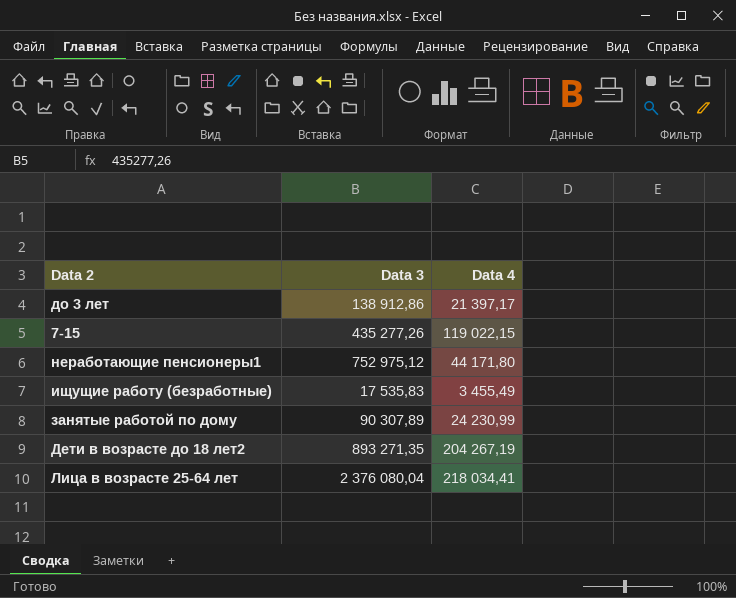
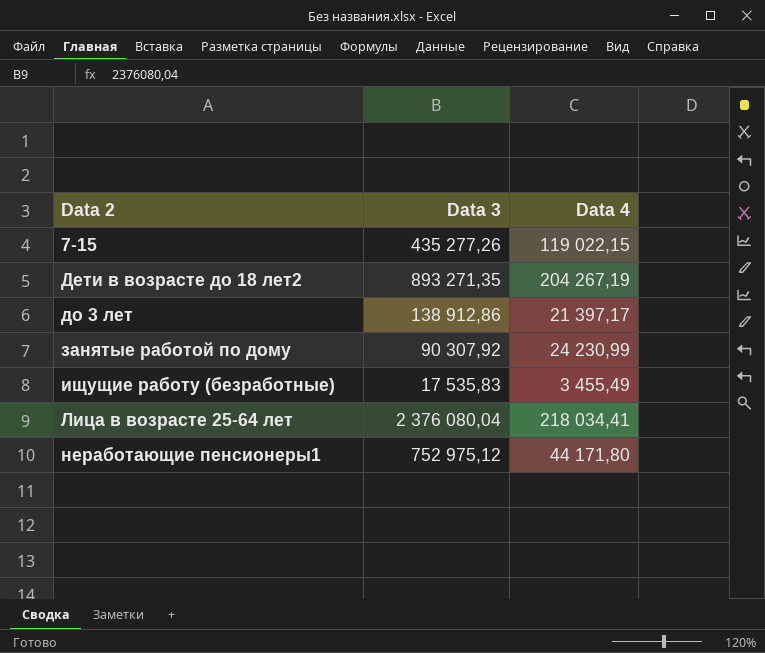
row order: none -> Data 2 ascending
занятые работой по дому | Data 3: 90 307,89 -> 90 307,92

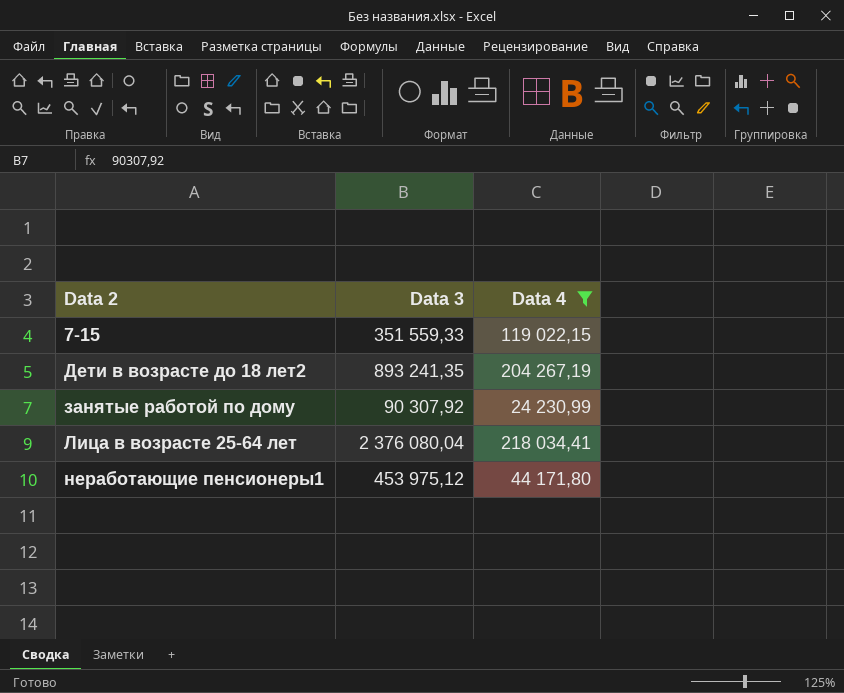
filter: none -> Data 4 >= 24 230,99
7-15 | Data 3: 435 277,26 -> 351 559,33
Дети в возрасте до 18 лет2 | Data 3: 893 271,35 -> 893 241,35
неработающие пенсионеры1 | Data 3: 752 975,12 -> 453 975,12

